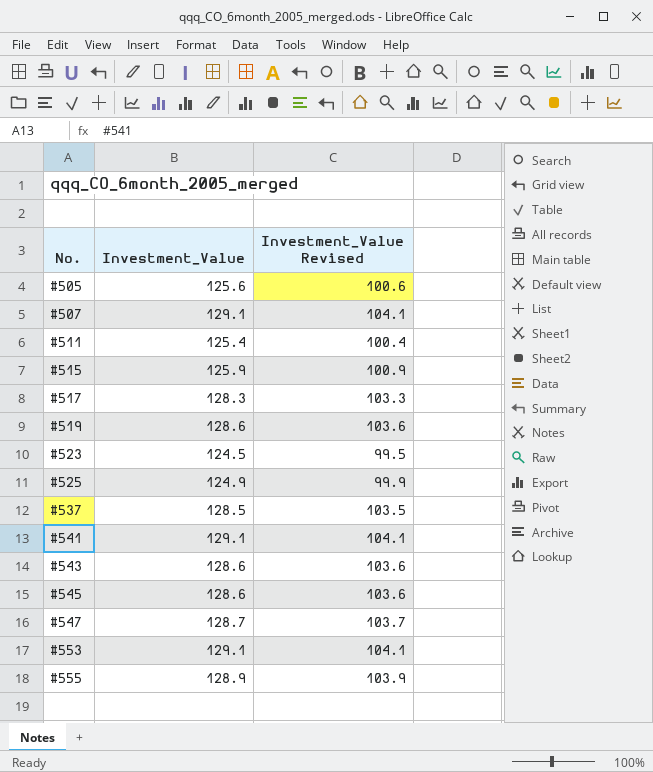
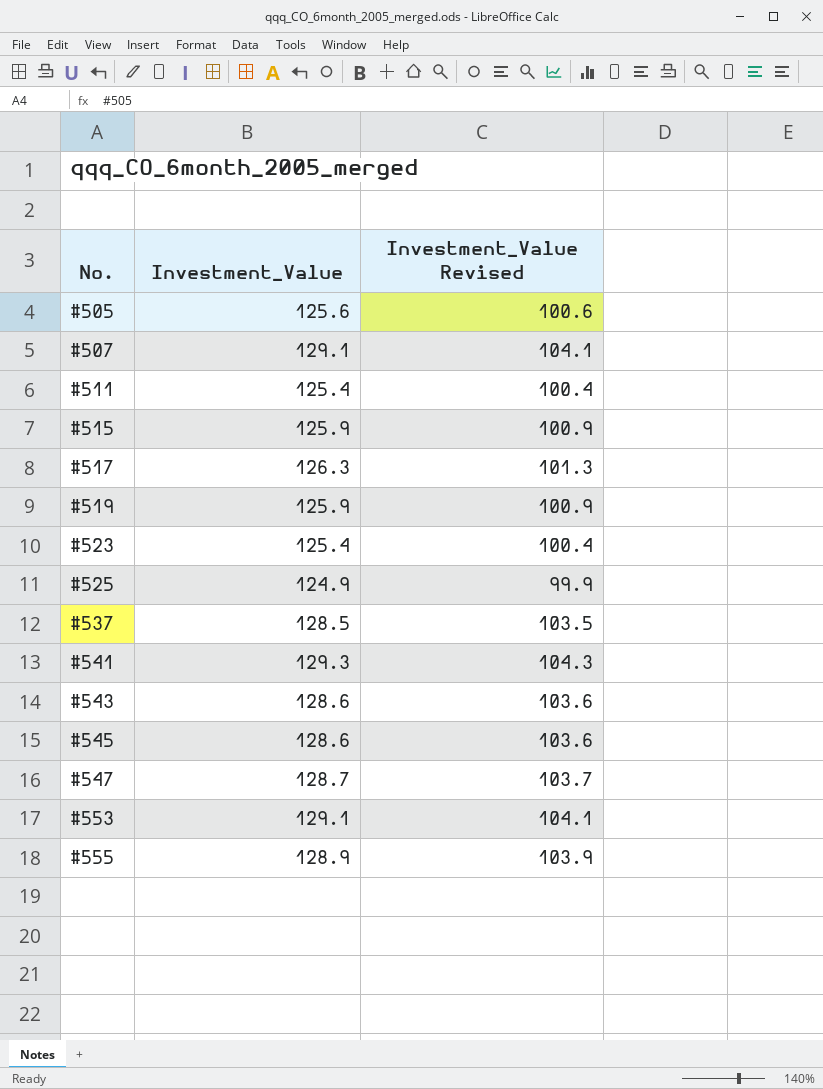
#517 | Investment_Value: 128.3 -> 126.3
#517 | Investment_Value Revised: 103.3 -> 101.3
#519 | Investment_Value: 128.6 -> 125.9
#519 | Investment_Value Revised: 103.6 -> 100.9
#523 | Investment_Value: 124.5 -> 125.4
#523 | Investment_Value Revised: 99.5 -> 100.4
#541 | Investment_Value: 129.1 -> 129.3
#541 | Investment_Value Revised: 104.1 -> 104.3

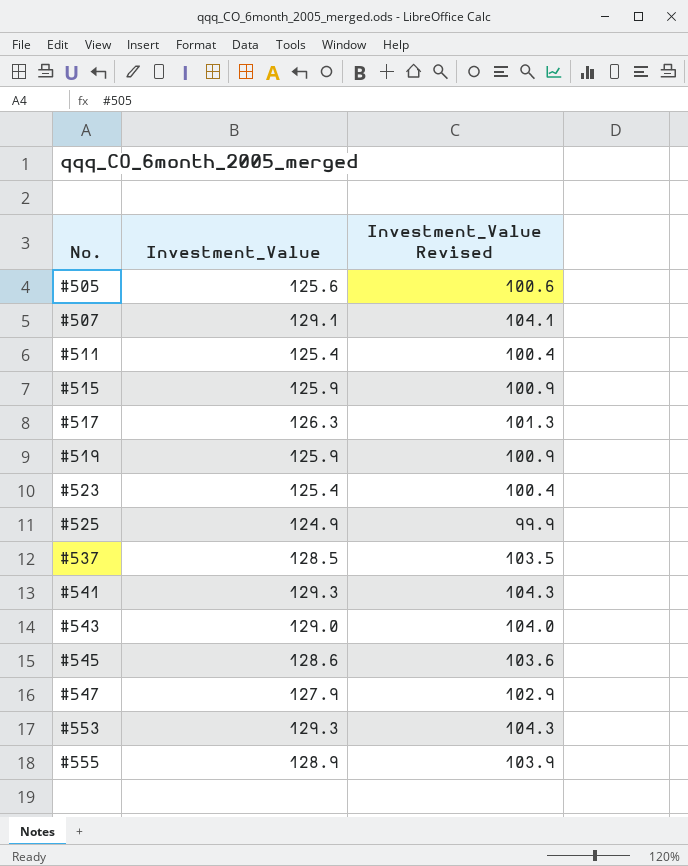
#543 | Investment_Value: 128.6 -> 129.0
#543 | Investment_Value Revised: 103.6 -> 104.0
#547 | Investment_Value: 128.7 -> 127.9
#547 | Investment_Value Revised: 103.7 -> 102.9
#553 | Investment_Value: 129.1 -> 129.3
#553 | Investment_Value Revised: 104.1 -> 104.3

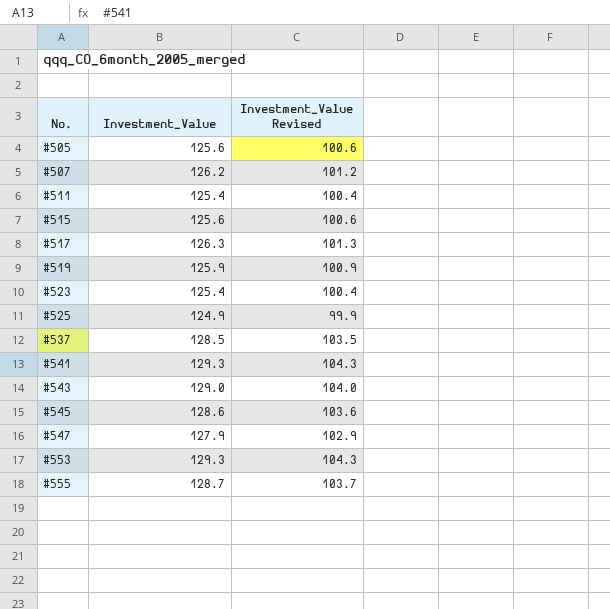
#507 | Investment_Value: 129.1 -> 126.2
#507 | Investment_Value Revised: 104.1 -> 101.2
#515 | Investment_Value: 125.9 -> 125.6
#515 | Investment_Value Revised: 100.9 -> 100.6
#555 | Investment_Value: 128.9 -> 128.7
#555 | Investment_Value Revised: 103.9 -> 103.7

